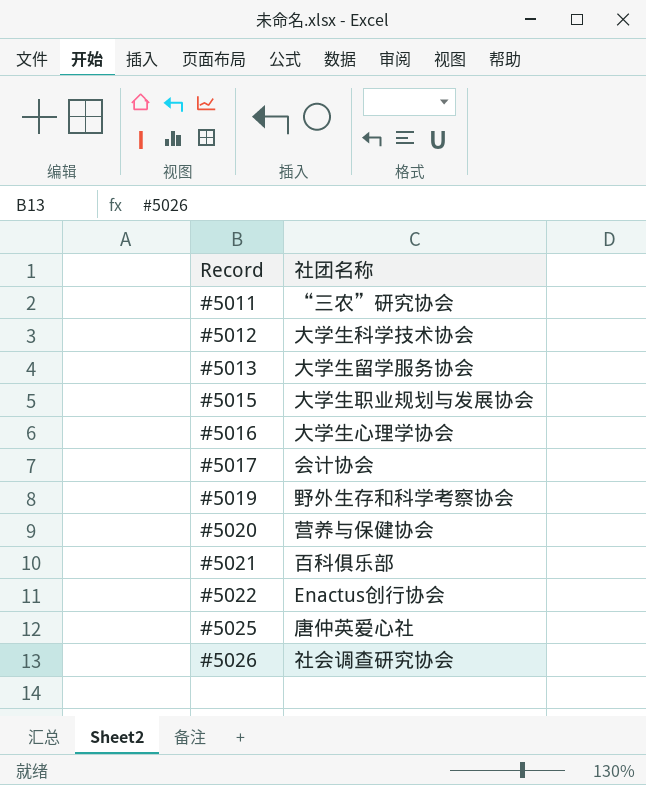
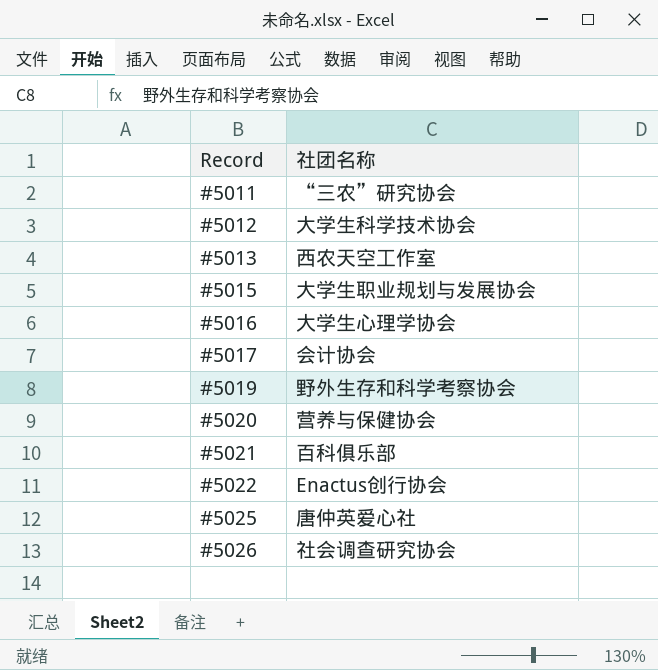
#5013 | 社团名称: 大学生留学服务协会 -> 西农天空工作室

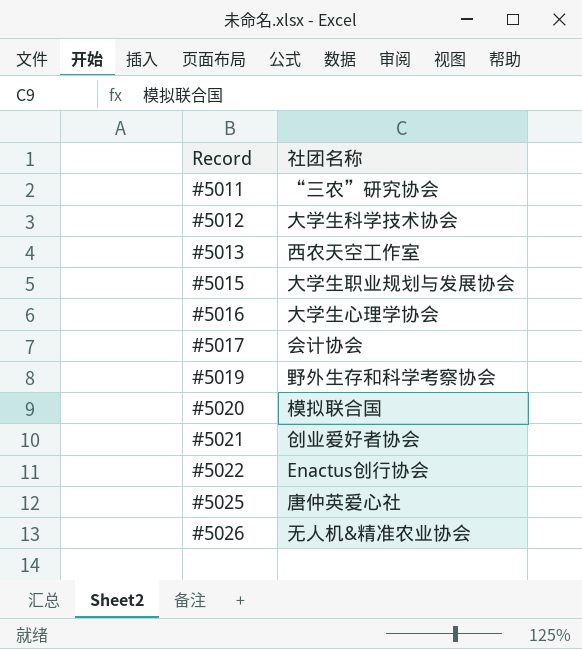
#5020 | 社团名称: 营养与保健协会 -> 模拟联合国
#5021 | 社团名称: 百科俱乐部 -> 创业爱好者协会
#5026 | 社团名称: 社会调查研究协会 -> 无人机&精准农业协会

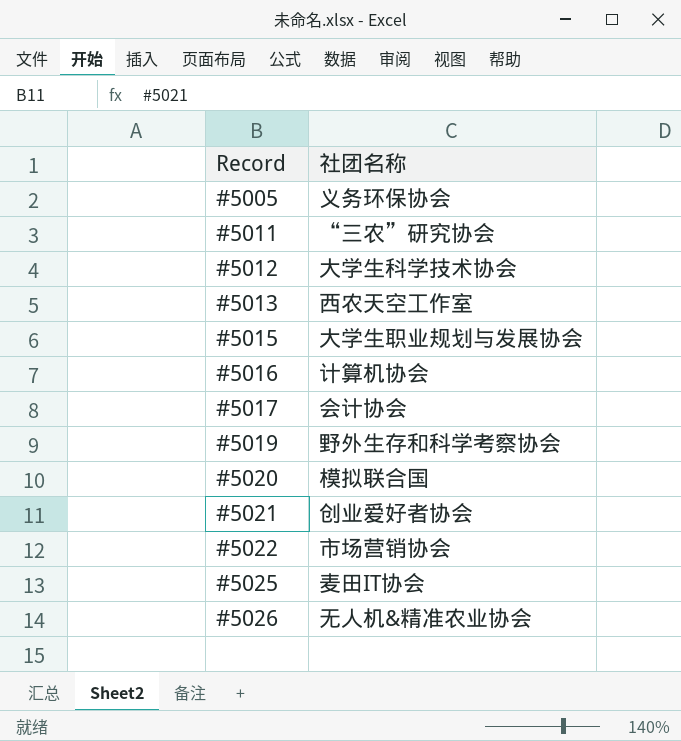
row #5005: none -> 义务环保协会
#5016 | 社团名称: 大学生心理学协会 -> 计算机协会
#5022 | 社团名称: Enactus创行协会 -> 市场营销协会
#5025 | 社团名称: 唐仲英爱心社 -> 麦田IT协会

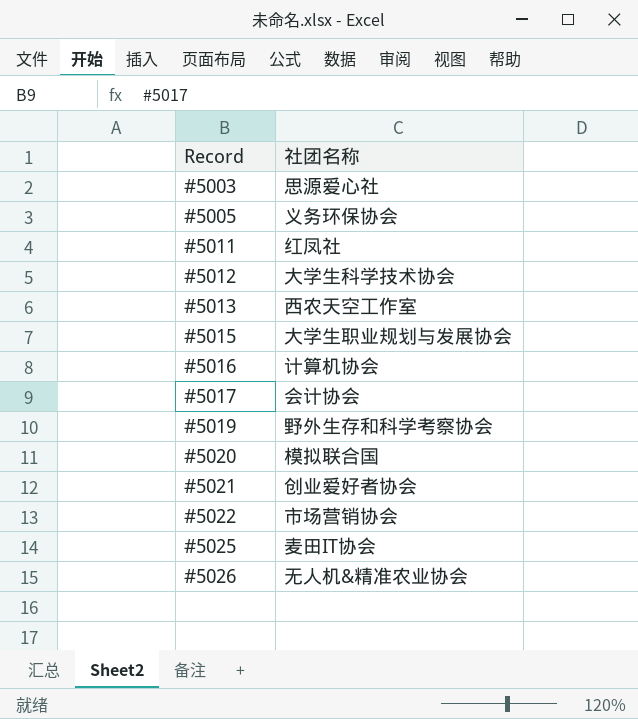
row #5003: none -> 思源爱心社
#5011 | 社团名称: “三农”研究协会 -> 红凤社

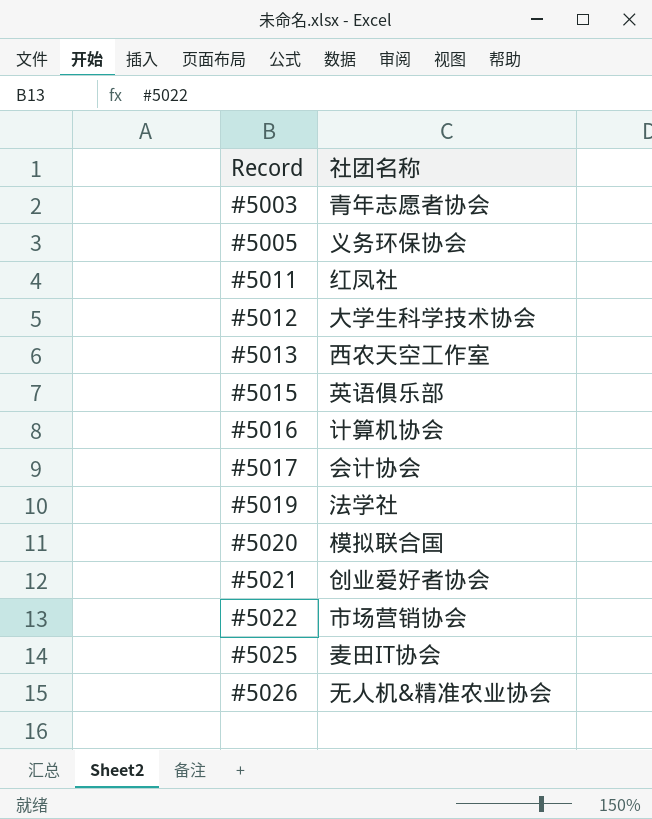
#5003 | 社团名称: 思源爱心社 -> 青年志愿者协会
#5015 | 社团名称: 大学生职业规划与发展协会 -> 英语俱乐部
#5019 | 社团名称: 野外生存和科学考察协会 -> 法学社

